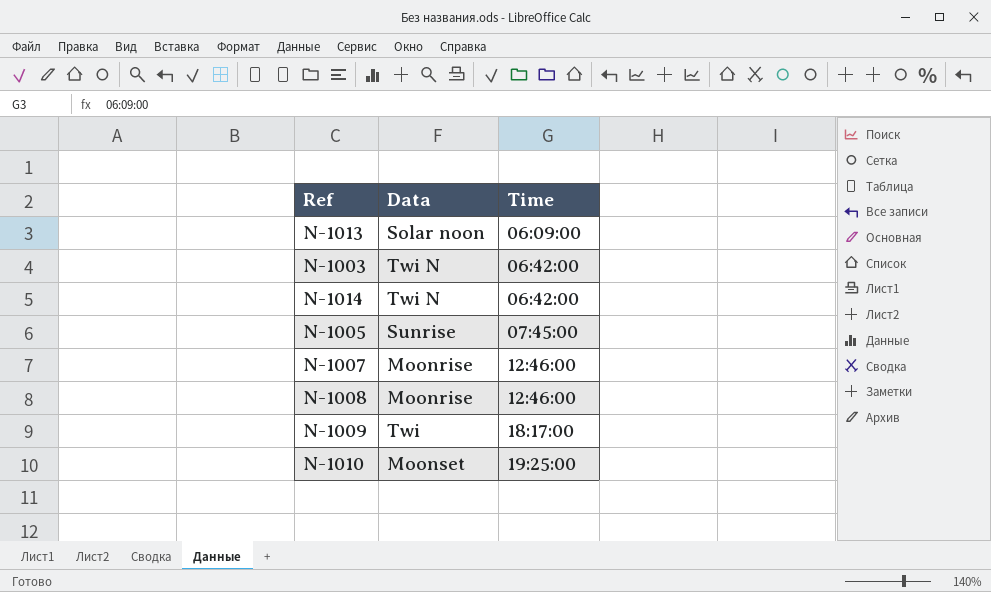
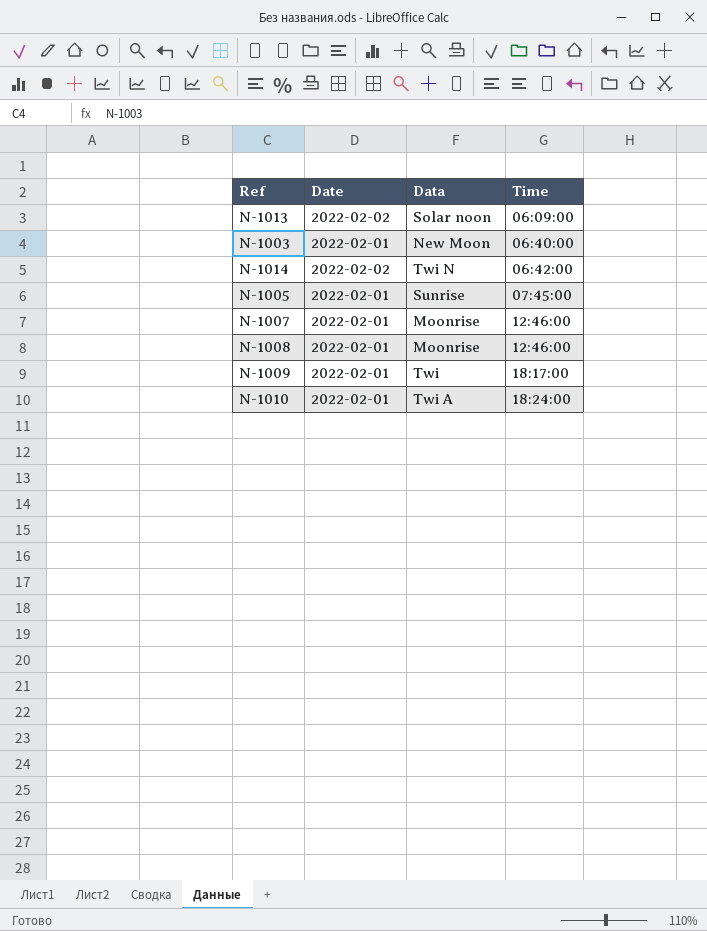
column Date | position: none -> 2
N-1003 | Data: Twi N -> New Moon
N-1003 | Time: 06:42:00 -> 06:40:00
N-1010 | Data: Moonset -> Twi A
N-1010 | Time: 19:25:00 -> 18:24:00

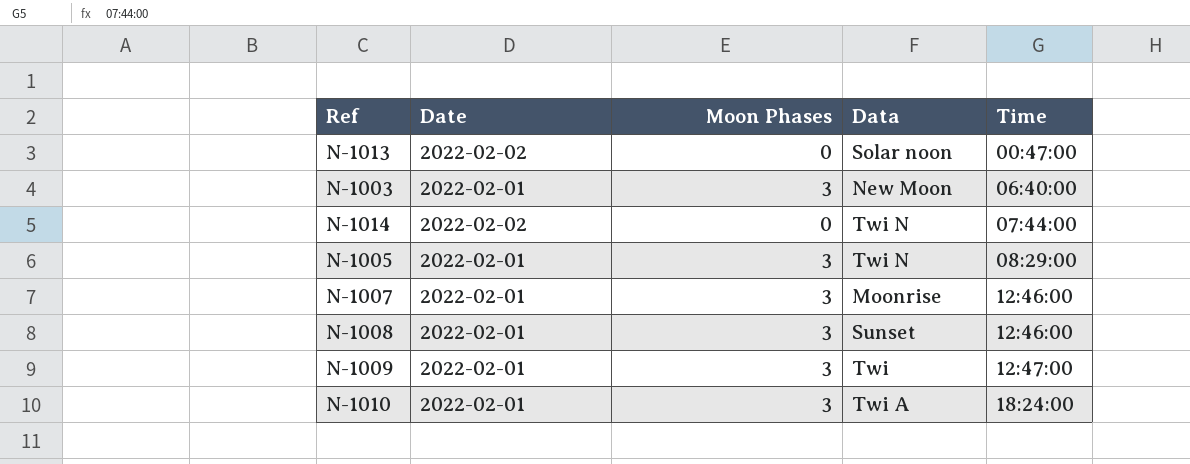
column Moon Phases | position: none -> 3
N-1013 | Time: 06:09:00 -> 00:47:00
N-1014 | Time: 06:42:00 -> 07:44:00
N-1005 | Data: Sunrise -> Twi N
N-1005 | Time: 07:45:00 -> 08:29:00
N-1008 | Data: Moonrise -> Sunset
N-1009 | Time: 18:17:00 -> 12:47:00

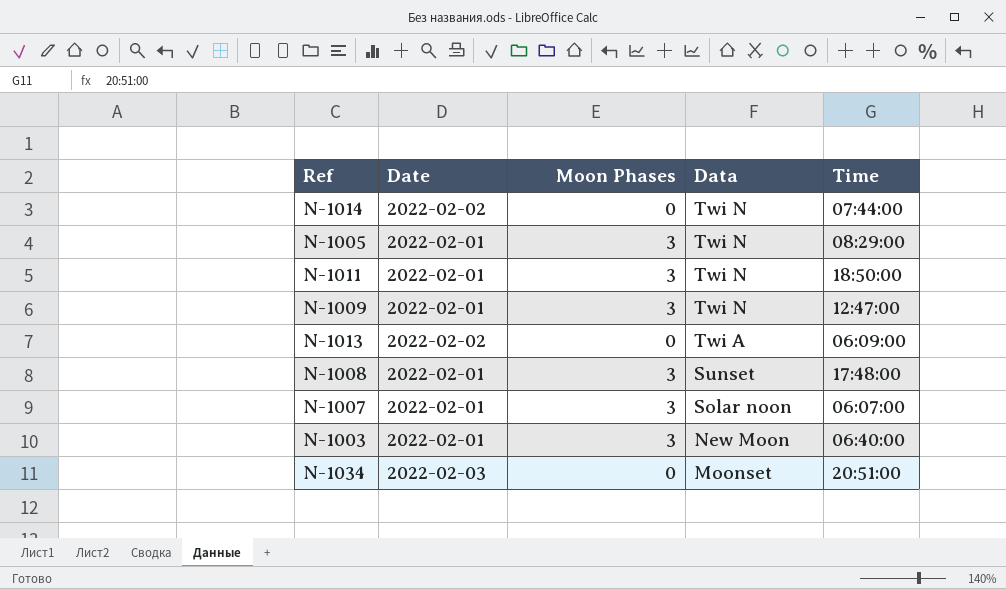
row order: Time ascending -> Data descending
row N-1010: 2022-02-01 | 3 | Twi A | 18:24:00 -> none
row N-1011: none -> 2022-02-01 | 3 | Twi N | 18:50:00
N-1009 | Data: Twi -> Twi N
N-1013 | Data: Solar noon -> Twi A
N-1013 | Time: 00:47:00 -> 06:09:00
N-1008 | Time: 12:46:00 -> 17:48:00
N-1007 | Data: Moonrise -> Solar noon
N-1007 | Time: 12:46:00 -> 06:07:00
row N-1034: none -> 2022-02-03 | 0 | Moonset | 20:51:00

